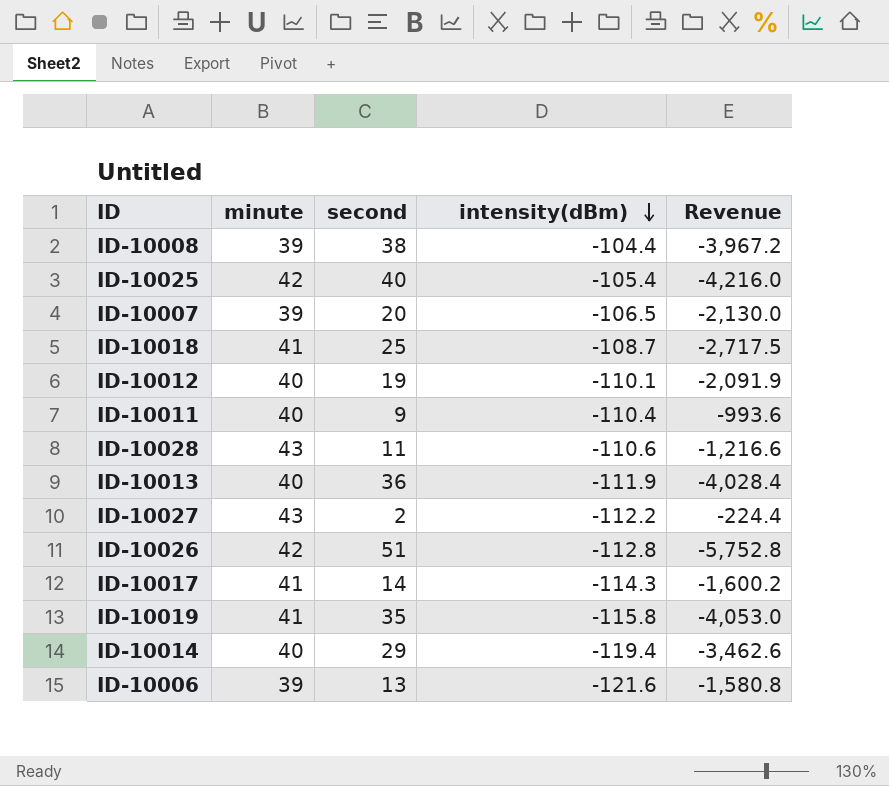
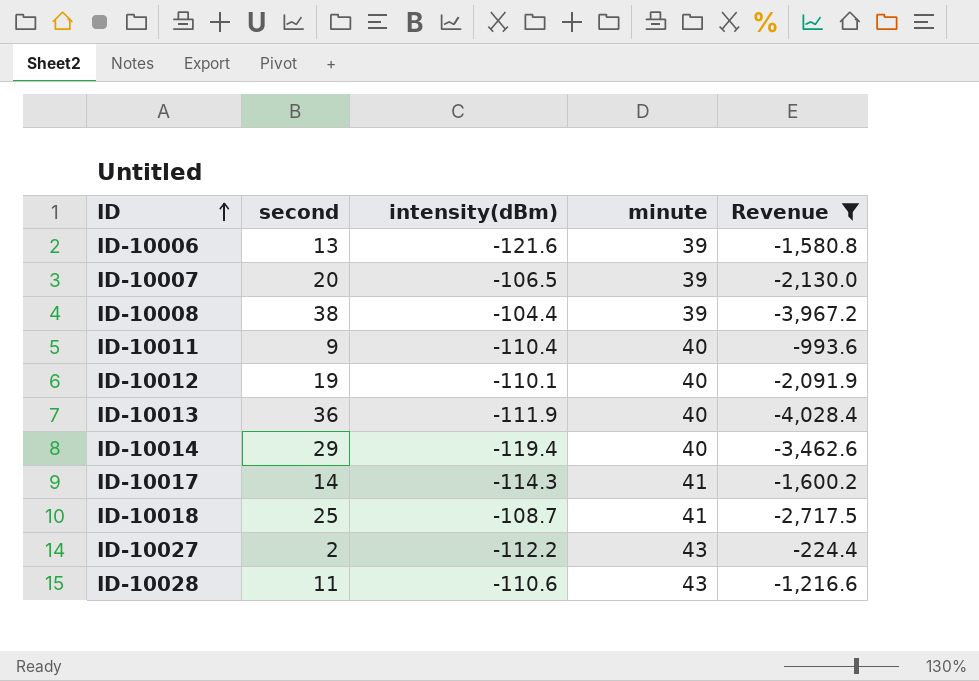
filter: none -> Revenue >= -4,028.4
row order: intensity(dBm) descending -> ID ascending
column minute | position: 2 -> 4

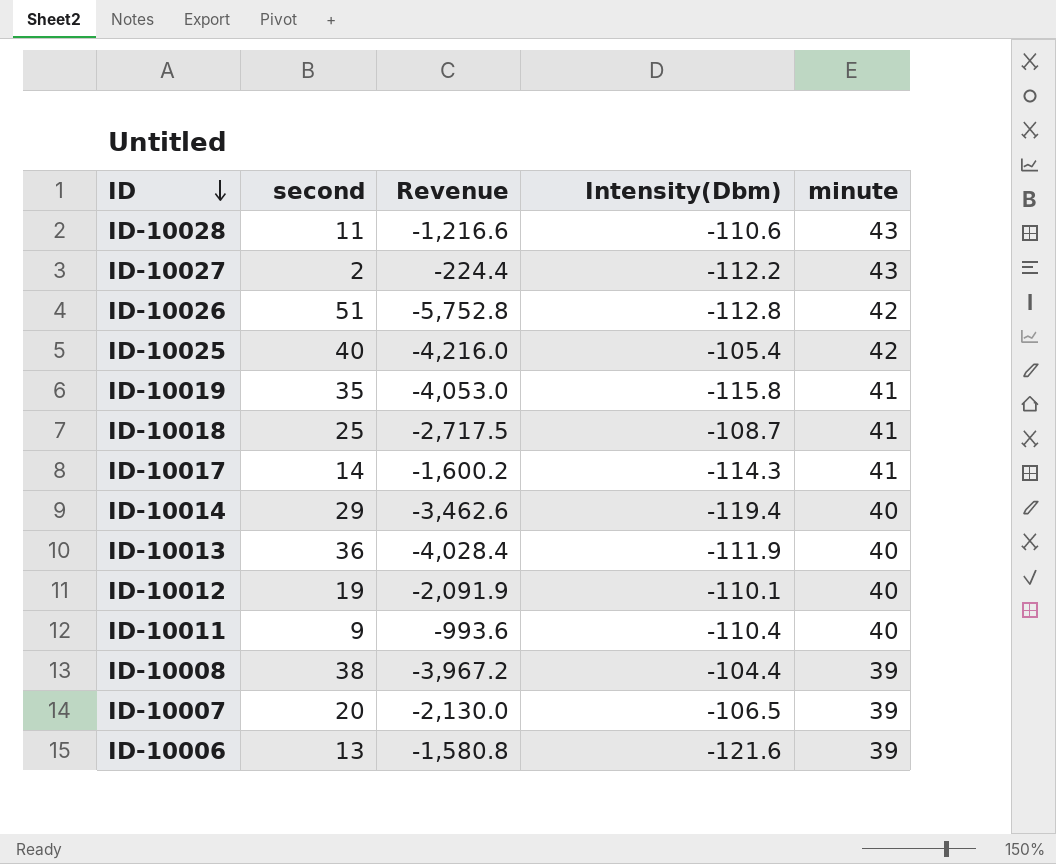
filter: Revenue >= -4,028.4 -> none
row order: ID ascending -> ID descending
column Revenue | position: 5 -> 3
column name: intensity(dBm) -> Intensity(Dbm)

